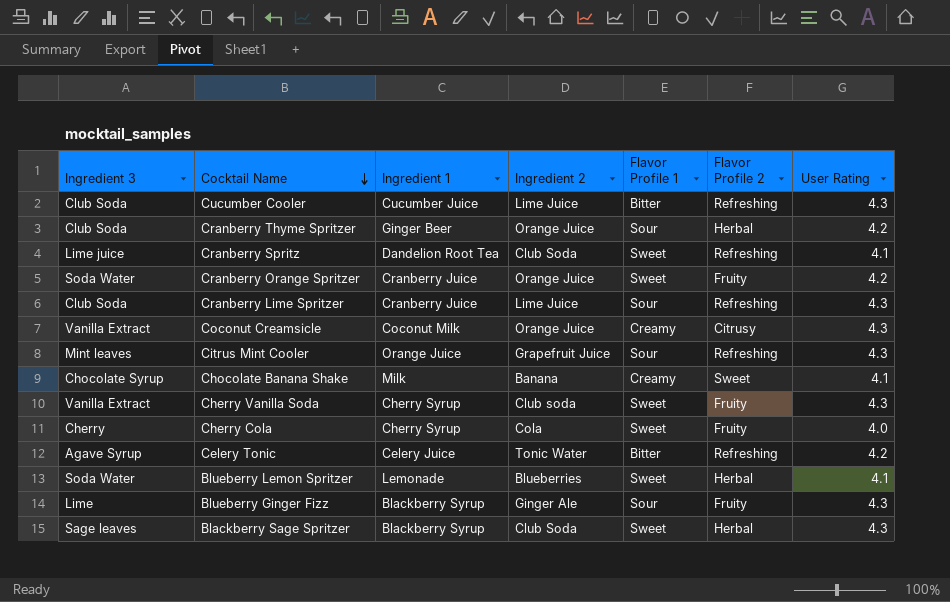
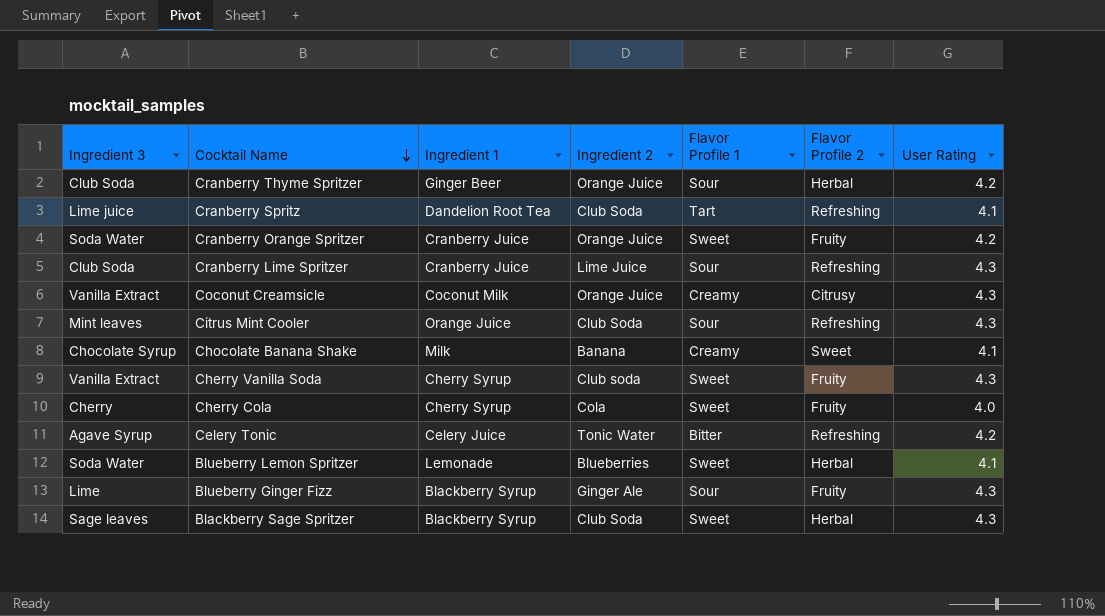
row Cucumber Cooler: Club Soda | Cucumber Juice | Lime Juice | Bitter | Refreshing | 4.3 -> none
Cranberry Spritz | Flavor Profile 1: Sweet -> Tart
Citrus Mint Cooler | Ingredient 2: Grapefruit Juice -> Club Soda

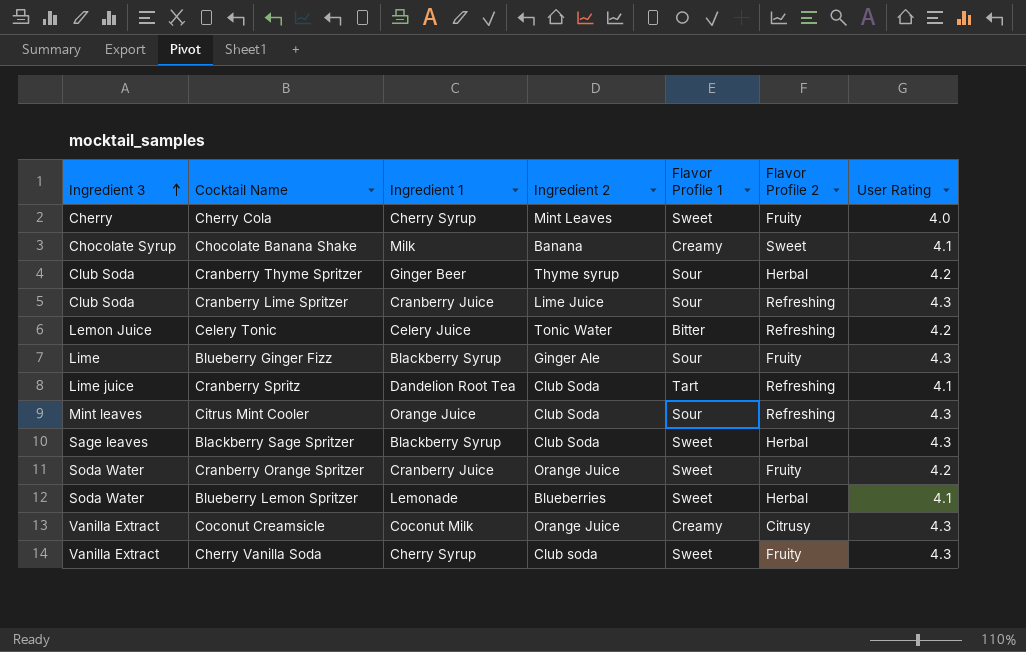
row order: Cocktail Name descending -> Ingredient 3 ascending
Cherry Cola | Ingredient 2: Cola -> Mint Leaves
Cranberry Thyme Spritzer | Ingredient 2: Orange Juice -> Thyme syrup
Celery Tonic | Ingredient 3: Agave Syrup -> Lemon Juice

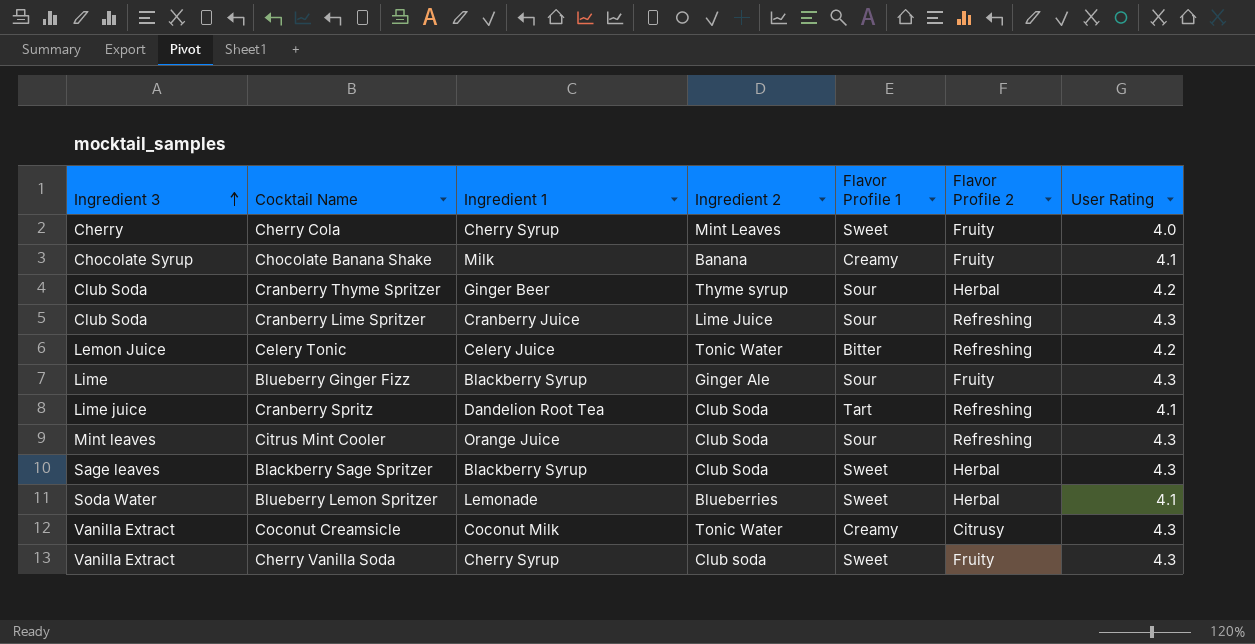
row Cranberry Orange Spritzer: Soda Water | Cranberry Juice | Orange Juice | Sweet | Fruity | 4.2 -> none
Chocolate Banana Shake | Flavor Profile 2: Sweet -> Fruity
Coconut Creamsicle | Ingredient 2: Orange Juice -> Tonic Water

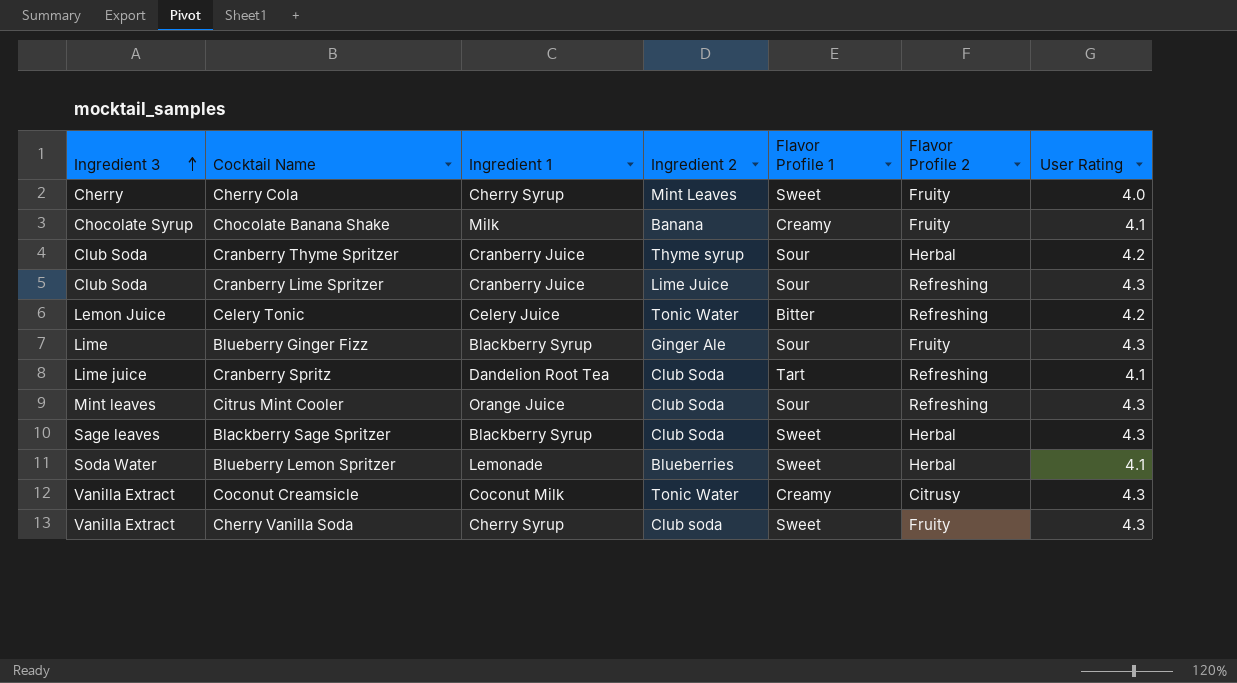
Cranberry Thyme Spritzer | Ingredient 1: Ginger Beer -> Cranberry Juice

